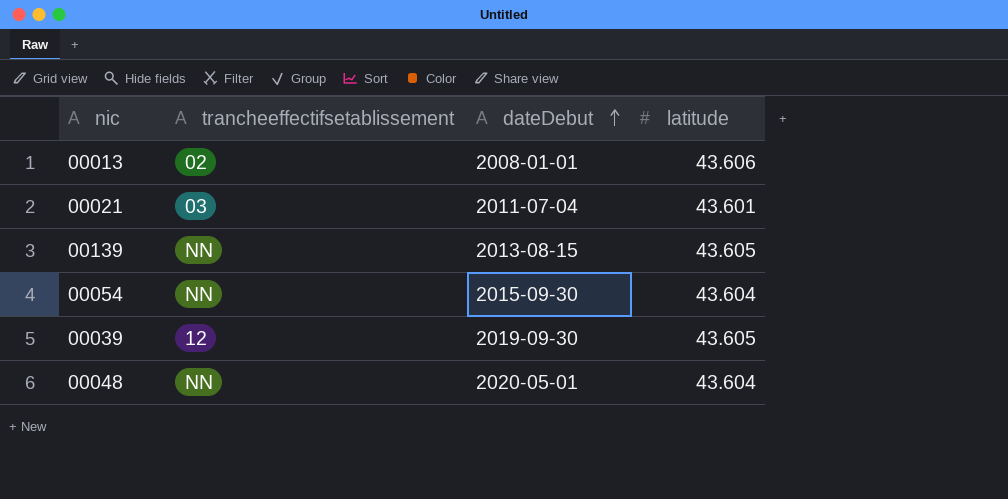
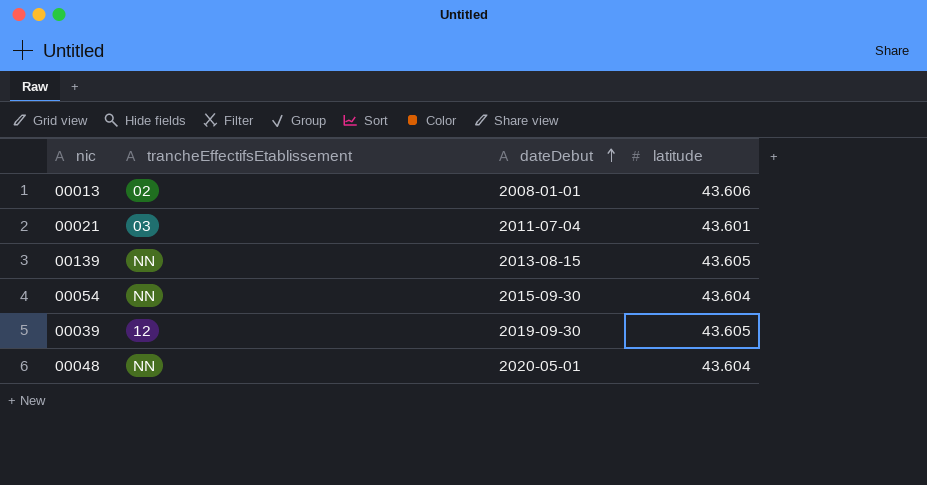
column name: trancheeffectifsetablissement -> trancheEffectifsEtablissement

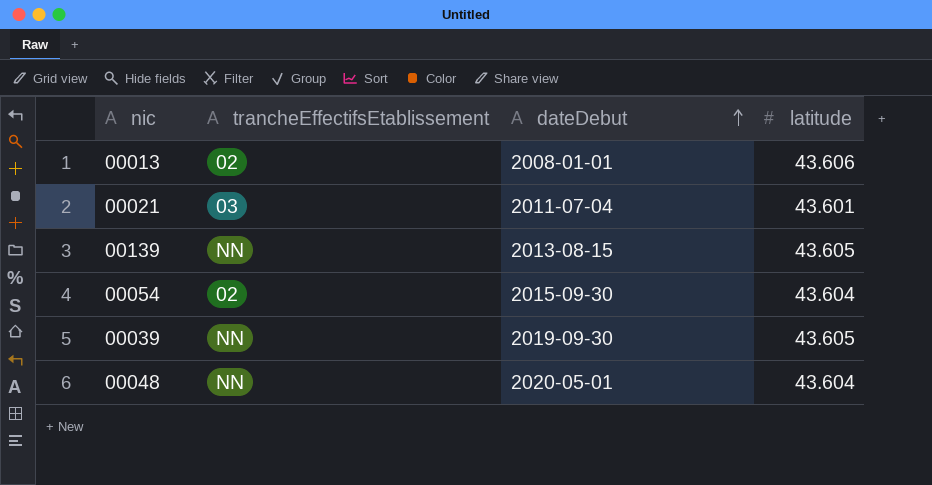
00054 | trancheEffectifsEtablissement: NN -> 02
00039 | trancheEffectifsEtablissement: 12 -> NN

